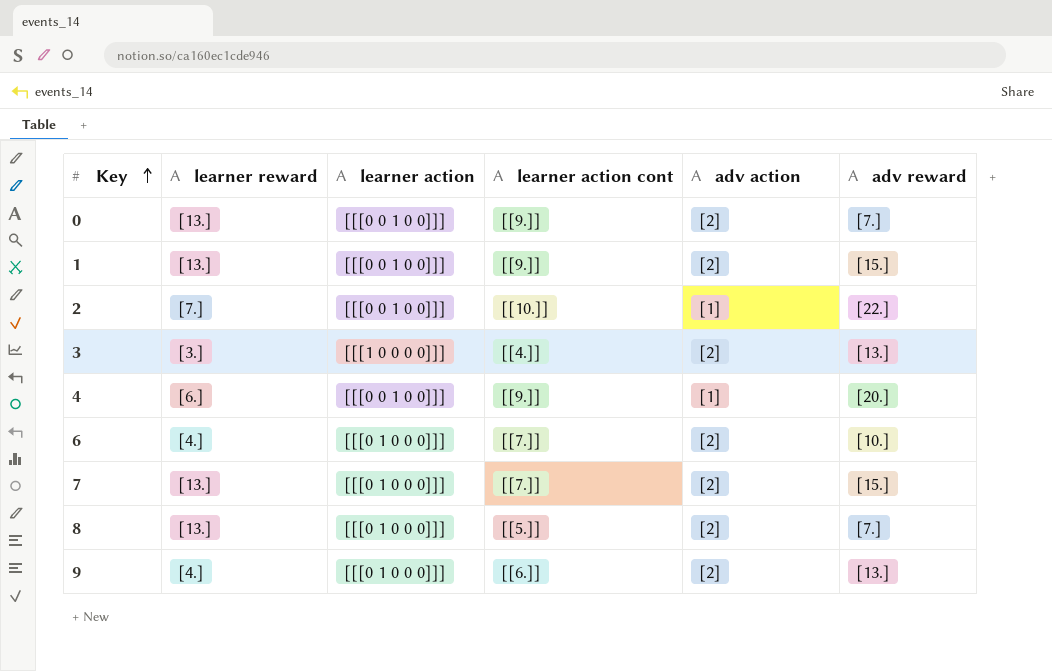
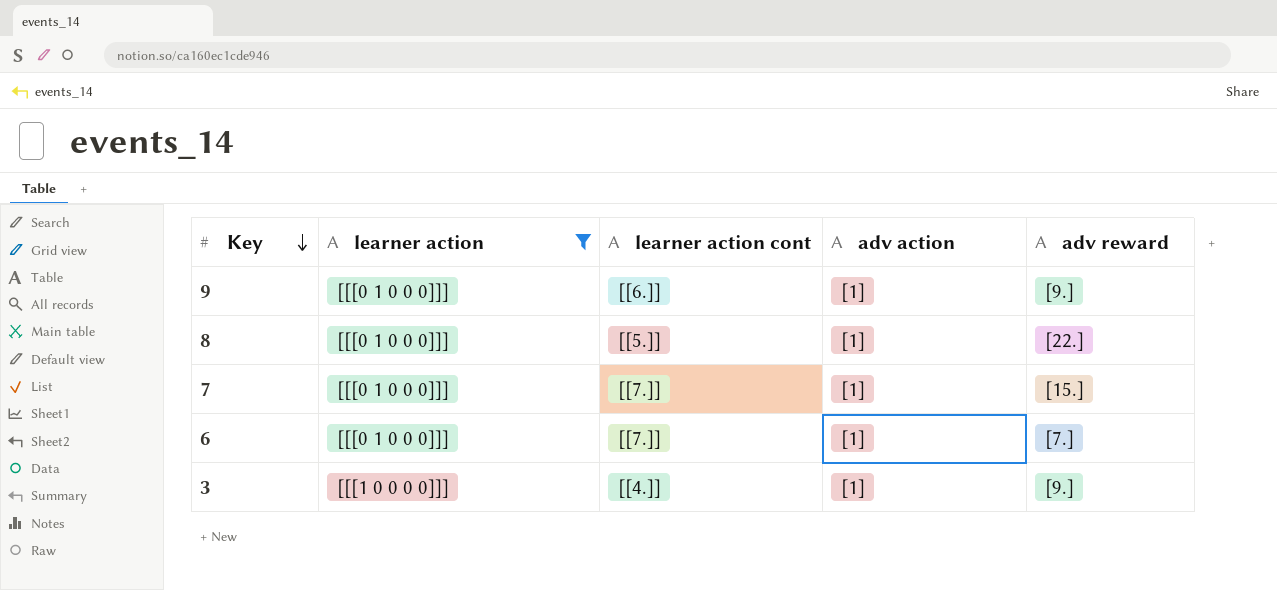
filter: none -> learner action != [[[0 0 1 0 0]]]
row order: Key ascending -> Key descending
column learner reward | position: 2 -> none
9 | adv action: [2] -> [1]
9 | adv reward: [13.] -> [9.]
8 | adv action: [2] -> [1]
8 | adv reward: [7.] -> [22.]
7 | adv action: [2] -> [1]
6 | adv action: [2] -> [1]
6 | adv reward: [10.] -> [7.]
3 | adv action: [2] -> [1]
3 | adv reward: [13.] -> [9.]

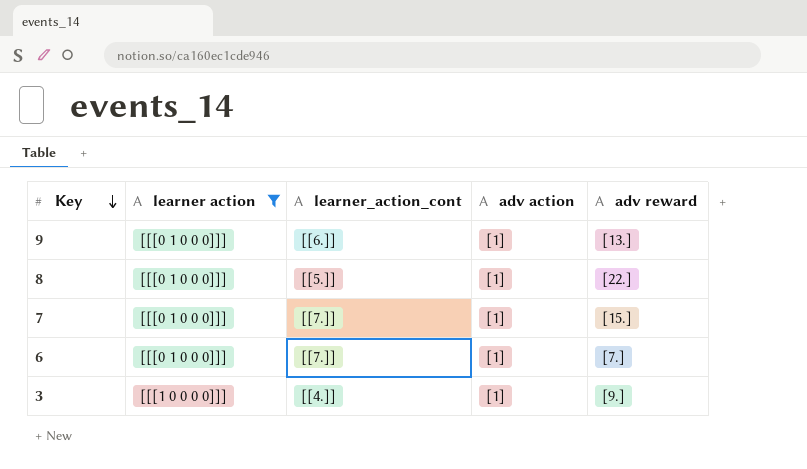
column name: learner action cont -> learner_action_cont
9 | adv reward: [9.] -> [13.]

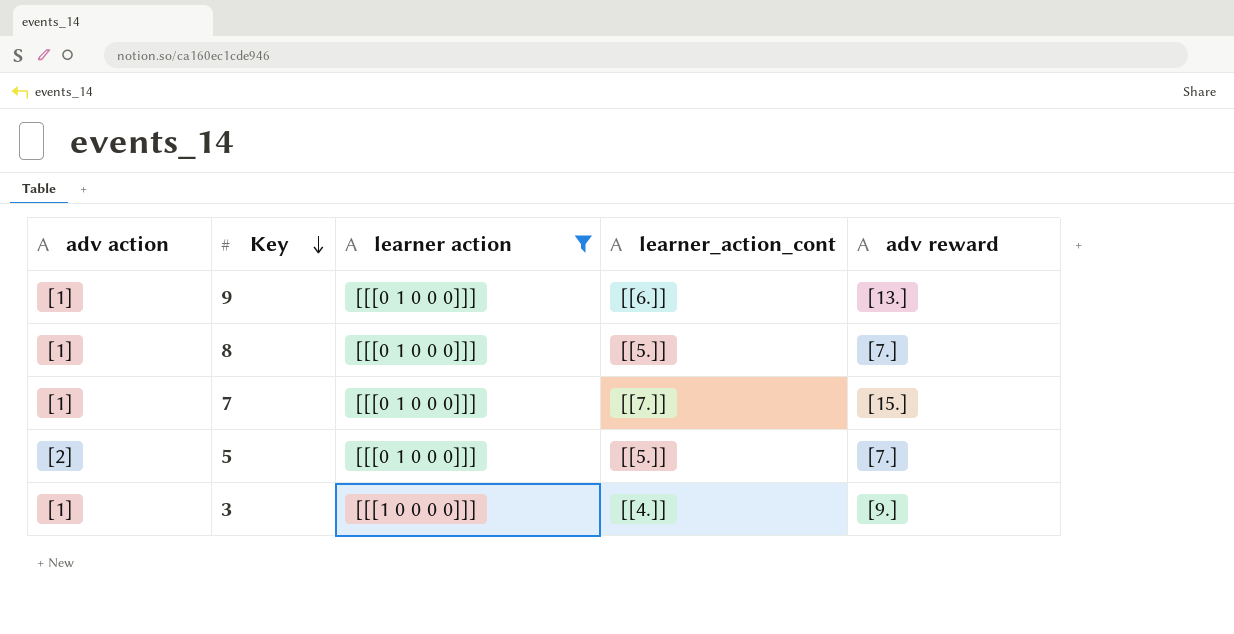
column adv action | position: 4 -> 1
row 6: [[[0 1 0 0 0]]] | [[7.]] | [1] | [7.] -> none
8 | adv reward: [22.] -> [7.]
row 5: none -> [2] | [[[0 1 0 0 0]]] | [[5.]] | [7.]

